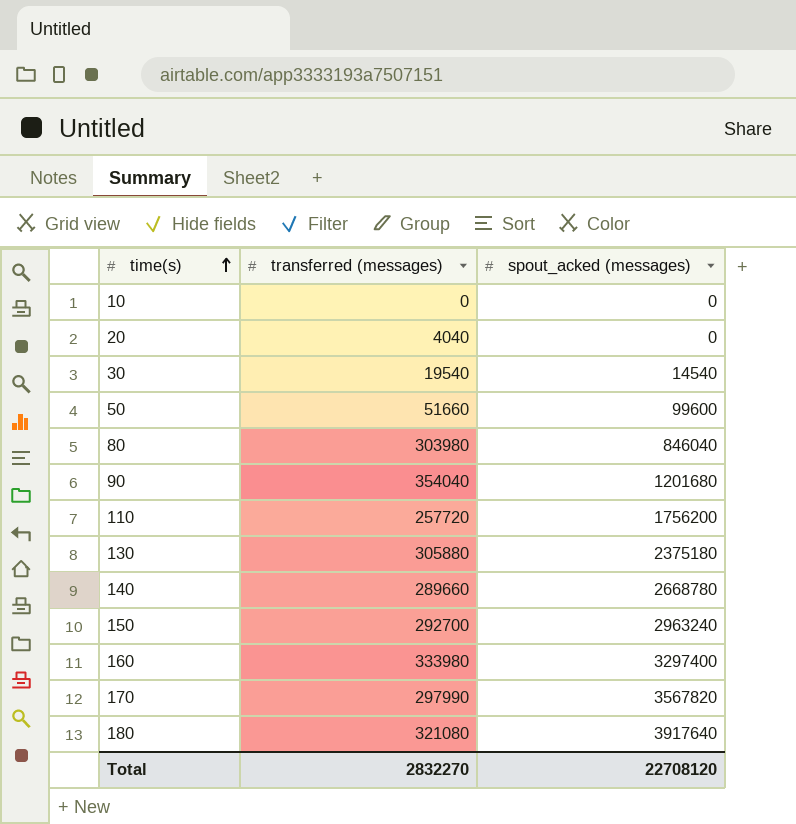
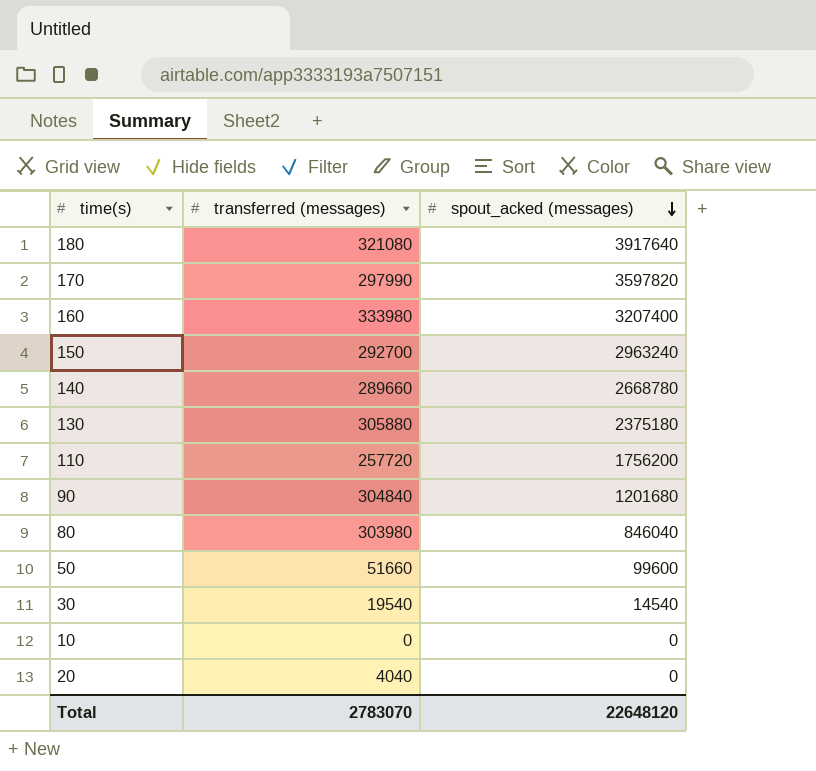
row order: time(s) ascending -> spout_acked (messages) descending
170 | spout_acked (messages): 3567820 -> 3597820
160 | spout_acked (messages): 3297400 -> 3207400
90 | transferred (messages): 354040 -> 304840
Total | transferred (messages): 2832270 -> 2783070
Total | spout_acked (messages): 22708120 -> 22648120

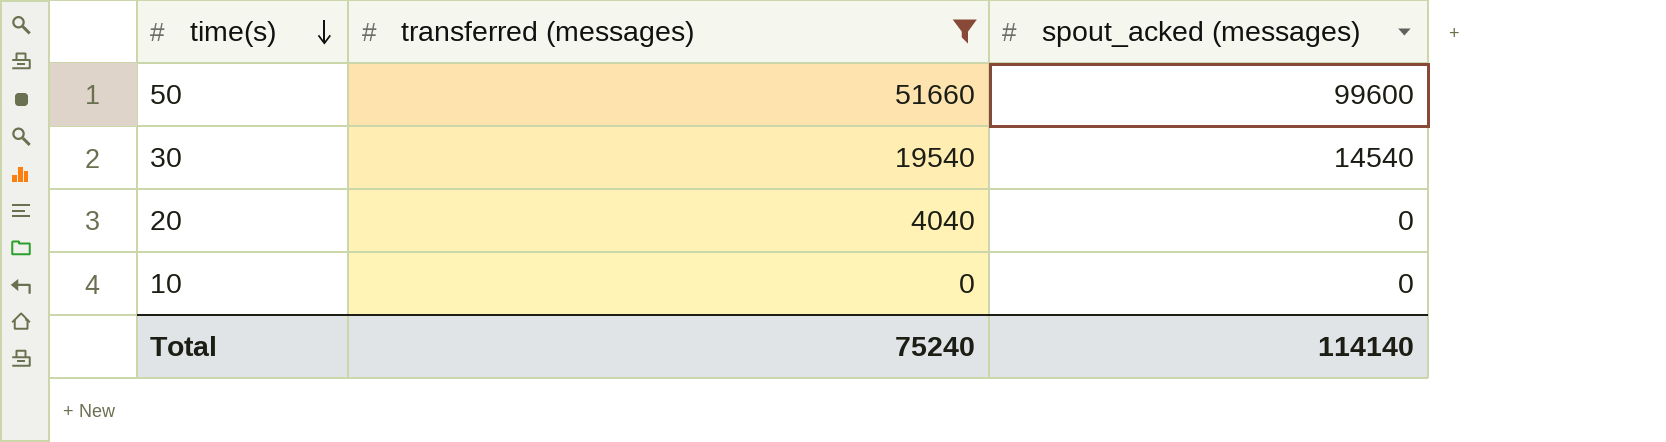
filter: none -> transferred (messages) <= 51660
row order: spout_acked (messages) descending -> time(s) descending
Total | transferred (messages): 2783070 -> 75240
Total | spout_acked (messages): 22648120 -> 114140

